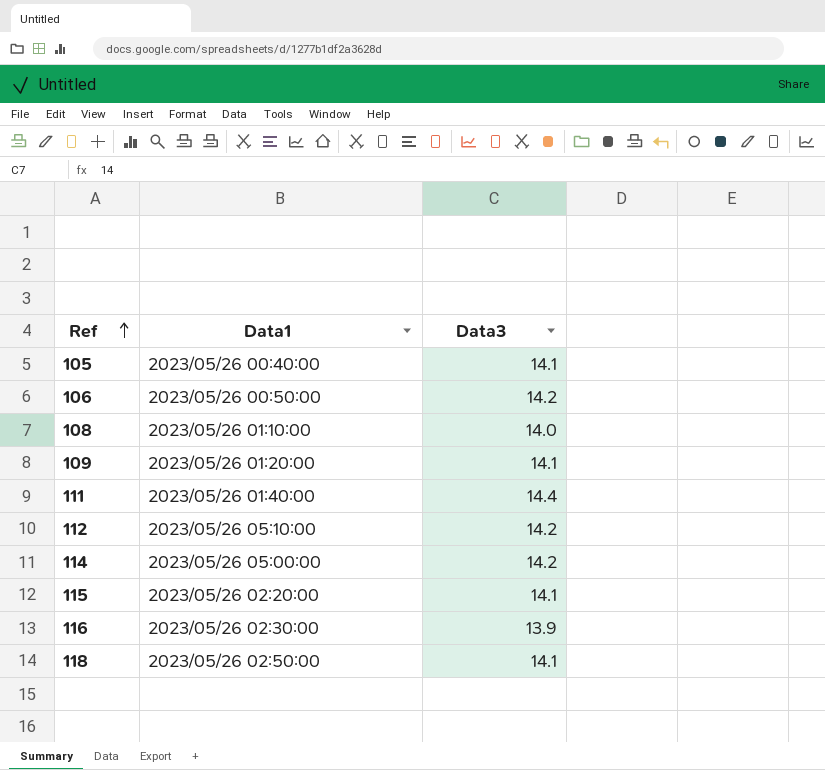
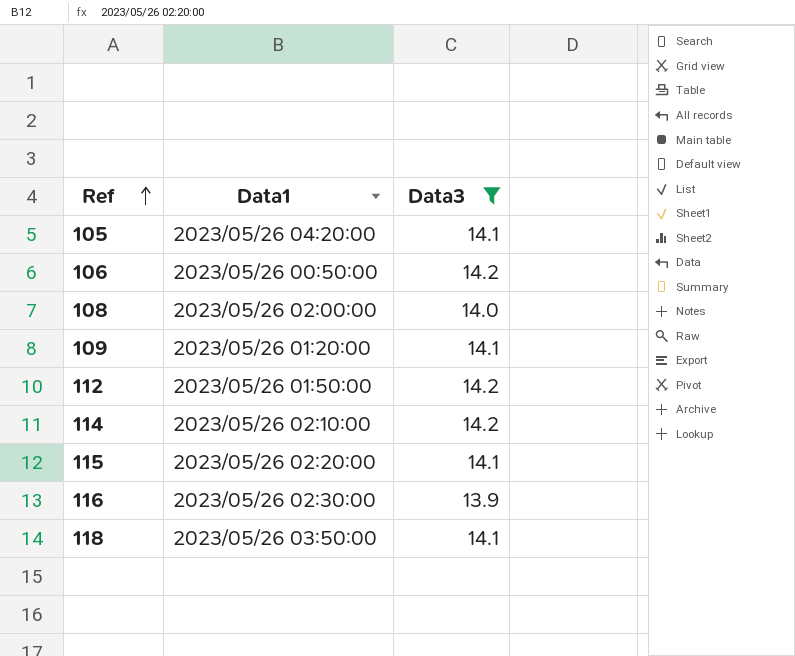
filter: none -> Data3 != 14.4
105 | Data1: 2023/05/26 00:40:00 -> 2023/05/26 04:20:00
108 | Data1: 2023/05/26 01:10:00 -> 2023/05/26 02:00:00
112 | Data1: 2023/05/26 05:10:00 -> 2023/05/26 01:50:00
114 | Data1: 2023/05/26 05:00:00 -> 2023/05/26 02:10:00
118 | Data1: 2023/05/26 02:50:00 -> 2023/05/26 03:50:00

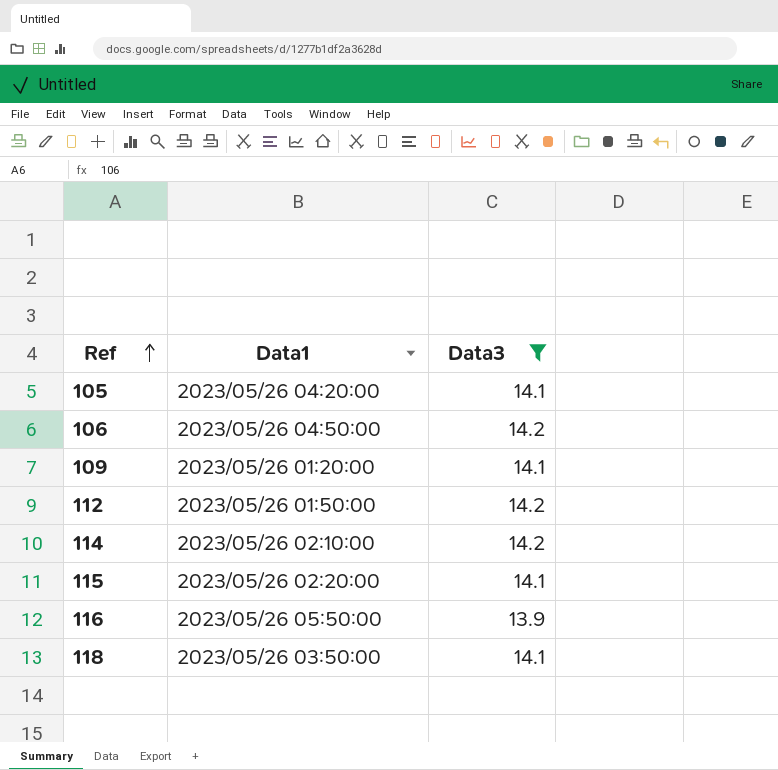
row 108: 2023/05/26 02:00:00 | 14.0 -> none
106 | Data1: 2023/05/26 00:50:00 -> 2023/05/26 04:50:00
116 | Data1: 2023/05/26 02:30:00 -> 2023/05/26 05:50:00

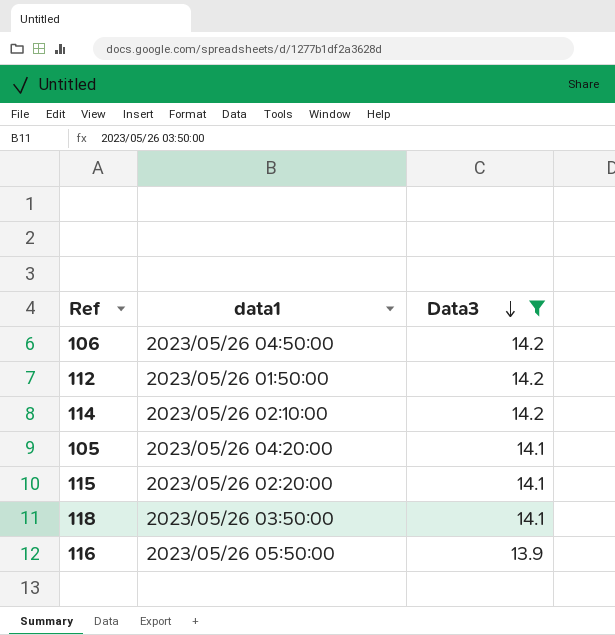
row order: Ref ascending -> Data3 descending
column name: Data1 -> data1
row 109: 2023/05/26 01:20:00 | 14.1 -> none

